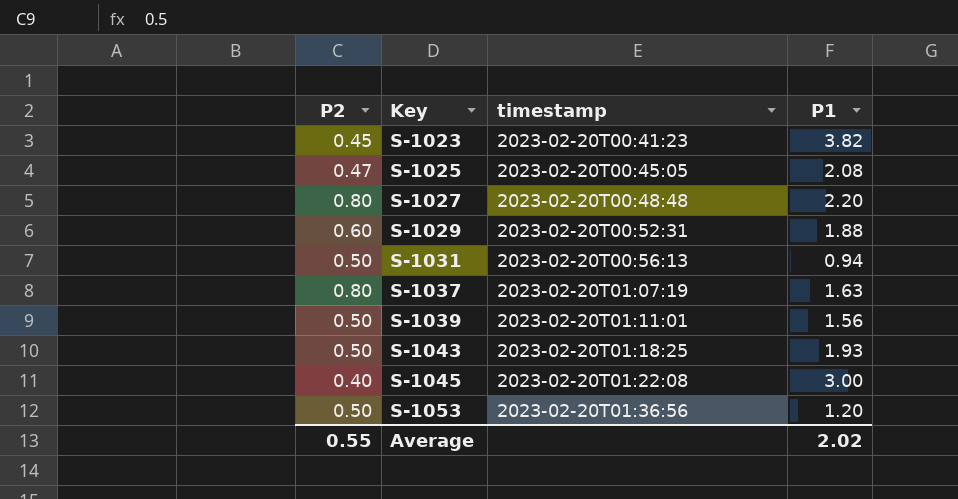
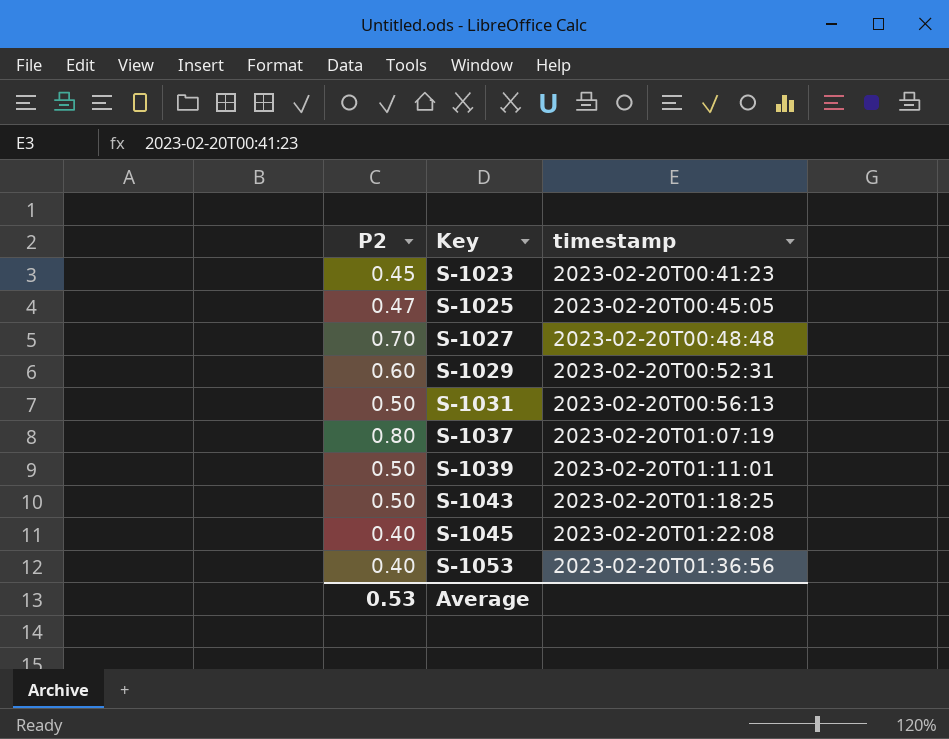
column P1 | position: 4 -> none
S-1027 | P2: 0.80 -> 0.70
S-1053 | P2: 0.50 -> 0.40
Average | P2: 0.55 -> 0.53

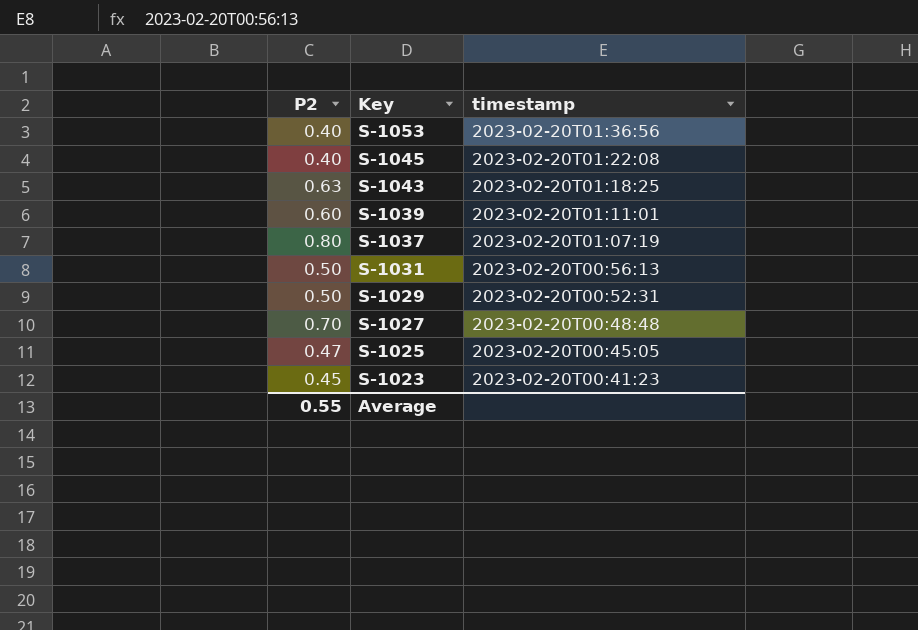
row order: Key ascending -> Key descending
S-1043 | P2: 0.50 -> 0.63
S-1039 | P2: 0.50 -> 0.60
S-1029 | P2: 0.60 -> 0.50
Average | P2: 0.53 -> 0.55

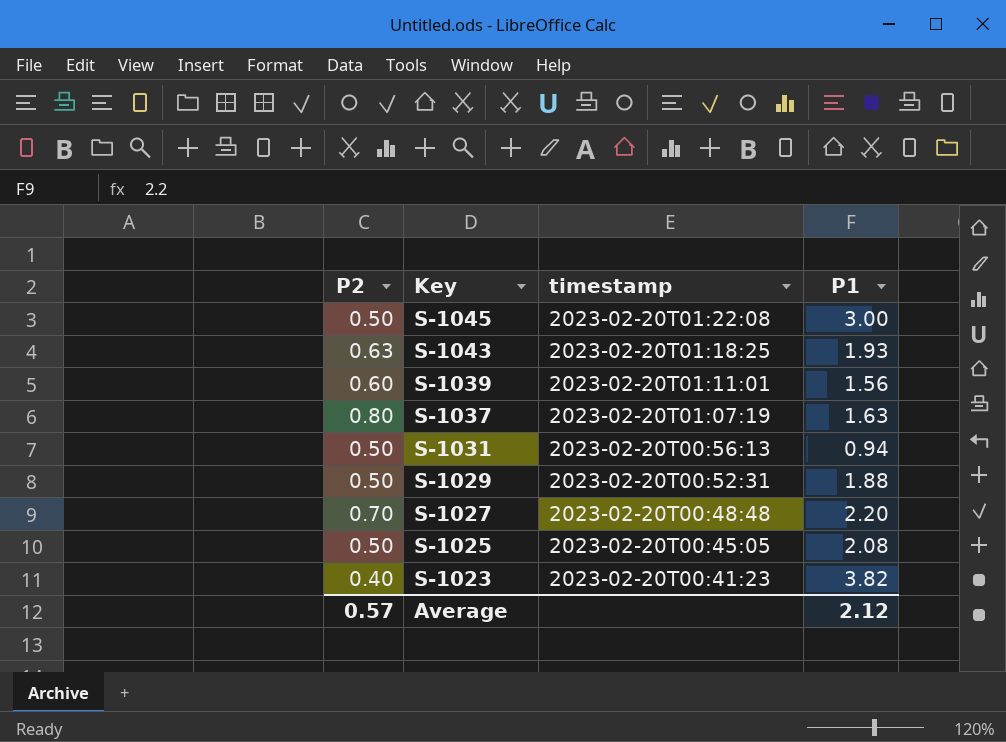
column P1 | position: none -> 4
row S-1053: 0.40 | 2023-02-20T01:36:56 -> none
S-1045 | P2: 0.40 -> 0.50
S-1025 | P2: 0.47 -> 0.50
S-1023 | P2: 0.45 -> 0.40
Average | P2: 0.55 -> 0.57

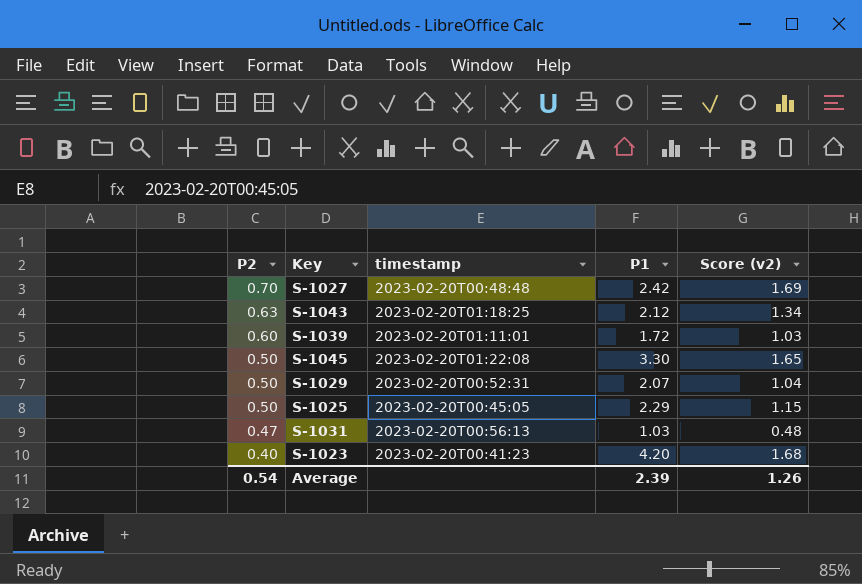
row order: Key descending -> P2 descending
column Score (v2) | formula: none -> [P2] * [P1]
row S-1037: 0.80 | 2023-02-20T01:07:19 | 1.63 -> none
S-1027 | P1: 2.20 -> 2.42
S-1043 | P1: 1.93 -> 2.12
S-1039 | P1: 1.56 -> 1.72
S-1045 | P1: 3.00 -> 3.30
S-1029 | P1: 1.88 -> 2.07
S-1025 | P1: 2.08 -> 2.29
S-1031 | P2: 0.50 -> 0.47
S-1031 | P1: 0.94 -> 1.03
S-1023 | P1: 3.82 -> 4.20
Average | P2: 0.57 -> 0.54
Average | P1: 2.12 -> 2.39

